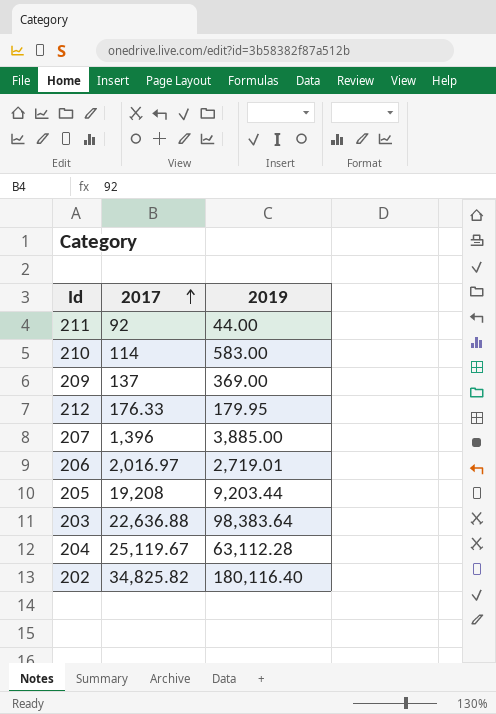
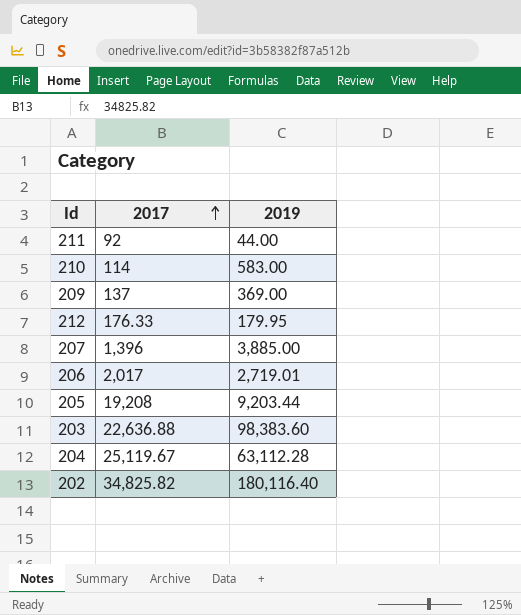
206 | 2017: 2,016.97 -> 2,017
203 | 2019: 98,383.64 -> 98,383.60

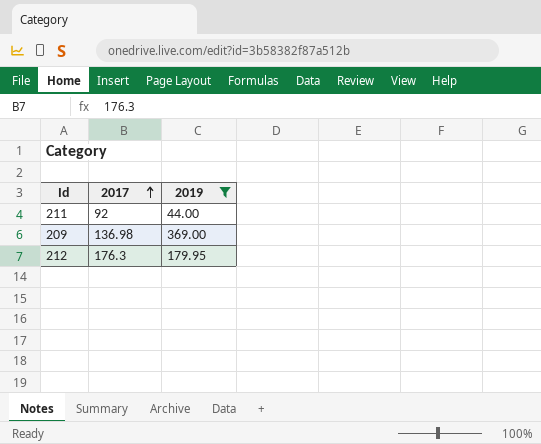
filter: none -> 2019 <= 369.00
209 | 2017: 137 -> 136.98
212 | 2017: 176.33 -> 176.3

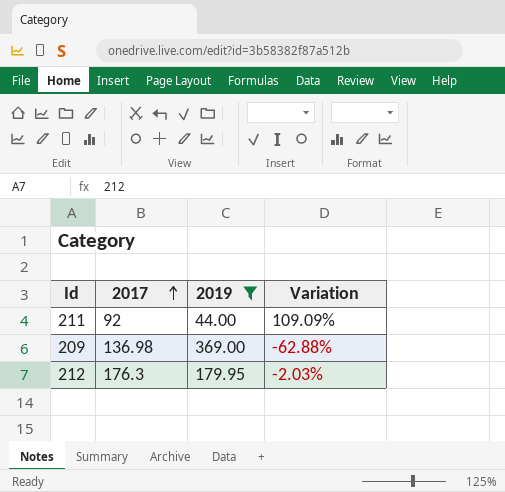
column Variation | formula: none -> ([2017] - [2019]) / [2019]

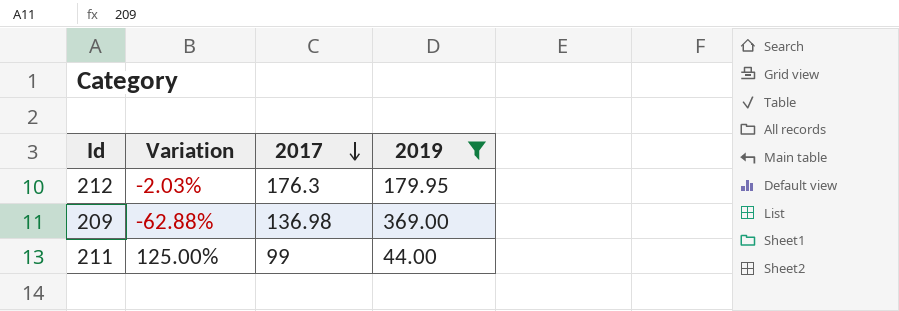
row order: 2017 ascending -> 2017 descending
column Variation | position: 4 -> 2
211 | Variation: 109.09% -> 125.00%
211 | 2017: 92 -> 99

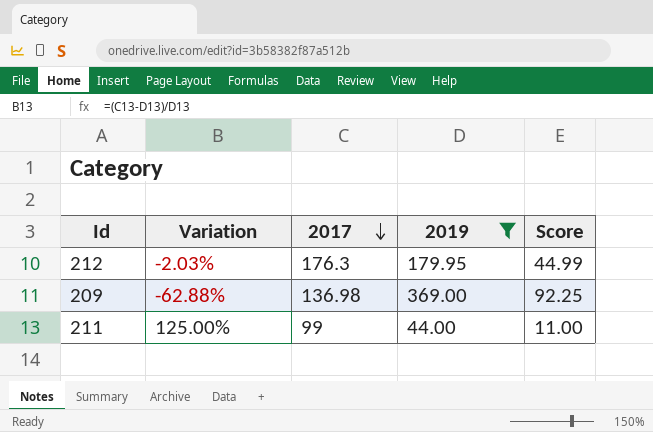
column Score | formula: none -> [2019] * 0.25

